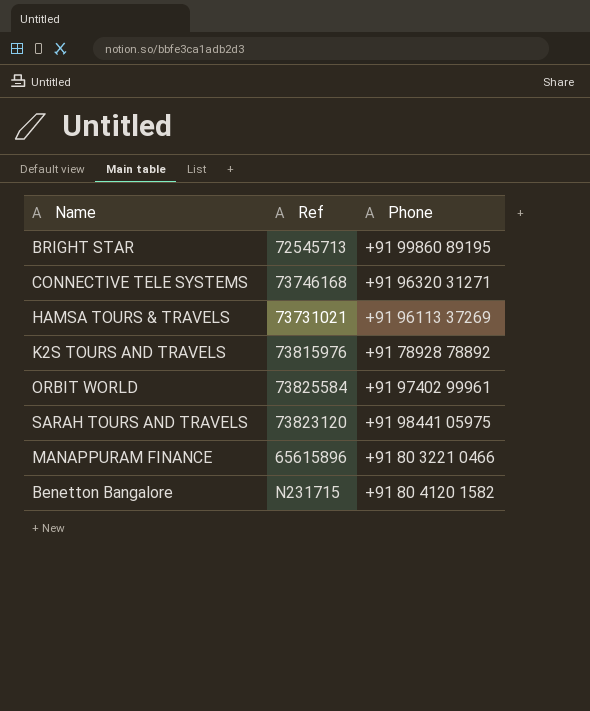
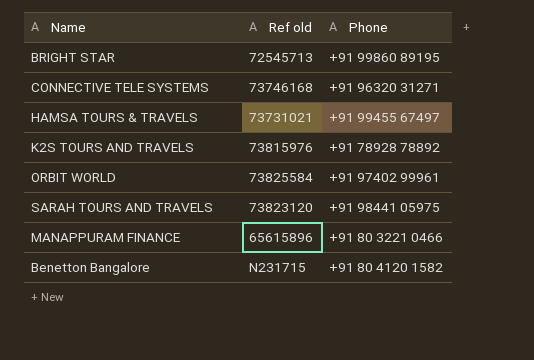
column name: Ref -> Ref old
HAMSA TOURS & TRAVELS | Phone: +91 96113 37269 -> +91 99455 67497

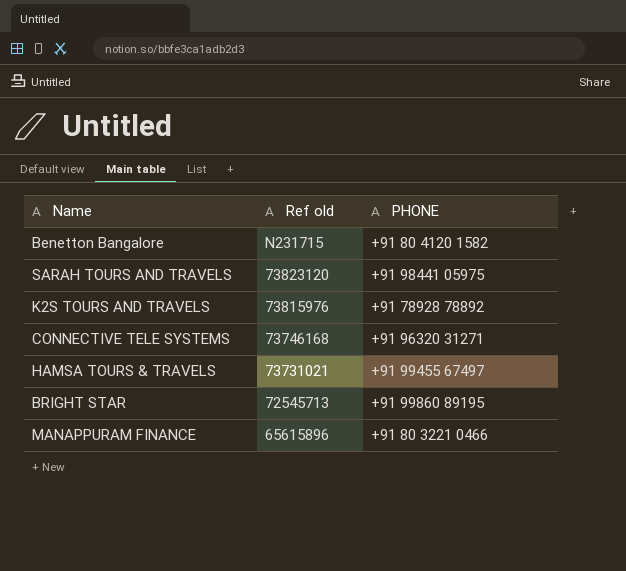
row order: none -> Ref old descending
column name: Phone -> PHONE
row ORBIT WORLD: 73825584 | +91 97402 99961 -> none

